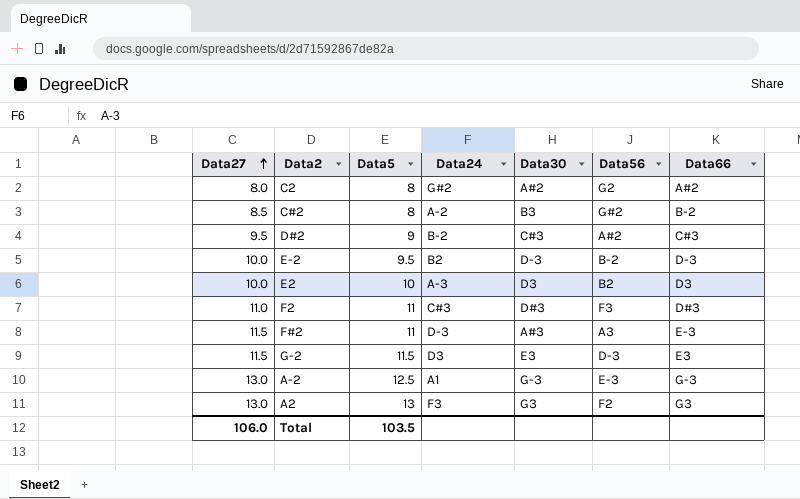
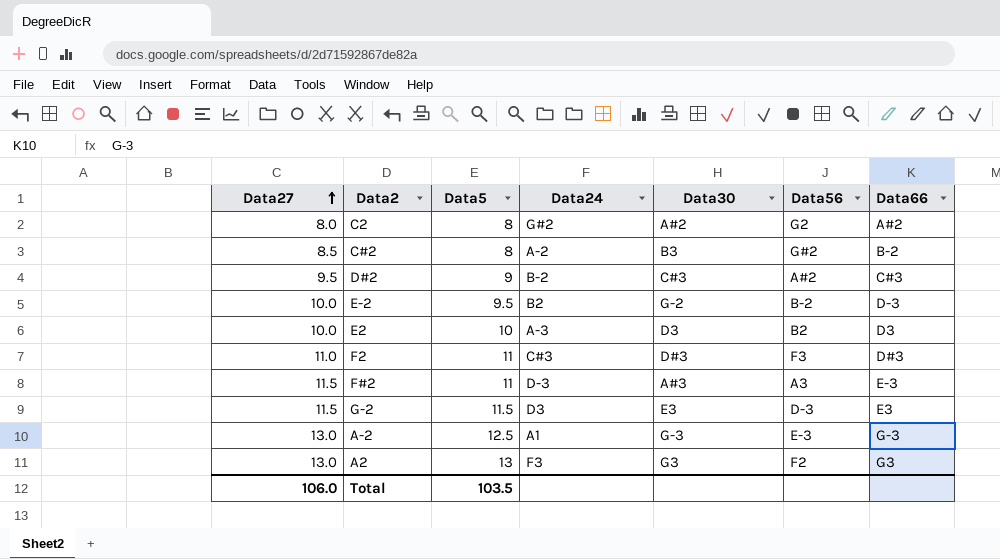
E-2 | Data30: D-3 -> G-2

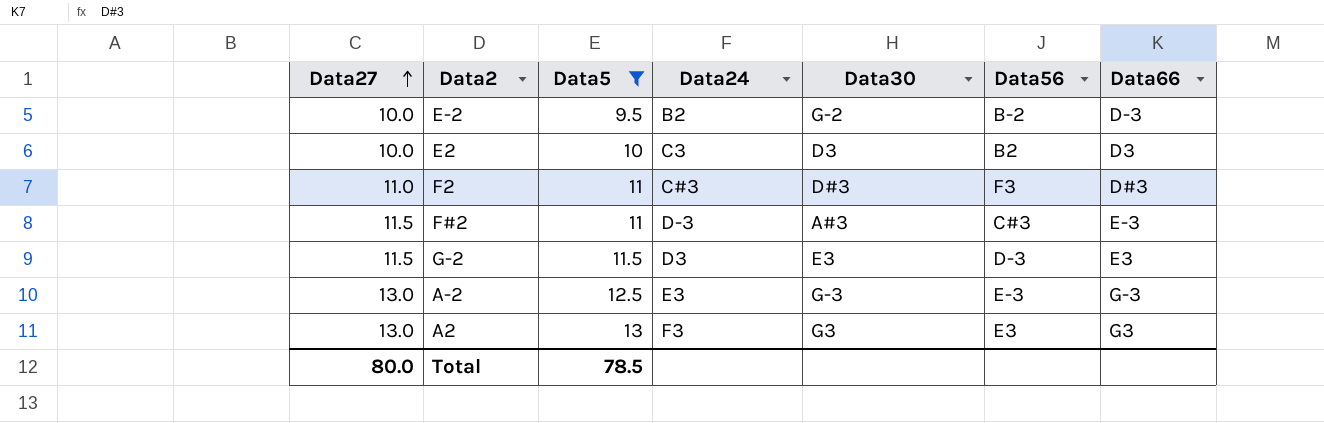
filter: none -> Data5 >= 9.5
E2 | Data24: A-3 -> C3
F#2 | Data56: A3 -> C#3
A-2 | Data24: A1 -> E3
A2 | Data56: F2 -> E3
Total | Data27: 106.0 -> 80.0
Total | Data5: 103.5 -> 78.5

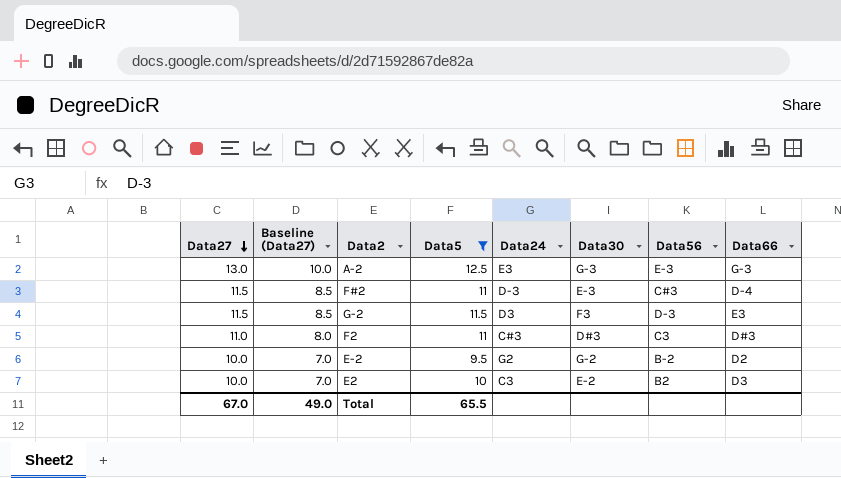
row order: Data27 ascending -> Data27 descending
column Baseline (Data27) | formula: none -> [Data27] - 3
row A2: 13.0 | 13 | F3 | G3 | E3 | G3 -> none
F#2 | Data30: A#3 -> E-3
F#2 | Data66: E-3 -> D-4
G-2 | Data30: E3 -> F3
F2 | Data56: F3 -> C3
E-2 | Data24: B2 -> G2
E-2 | Data66: D-3 -> D2
E2 | Data30: D3 -> E-2
Total | Data27: 80.0 -> 67.0
Total | Data5: 78.5 -> 65.5

